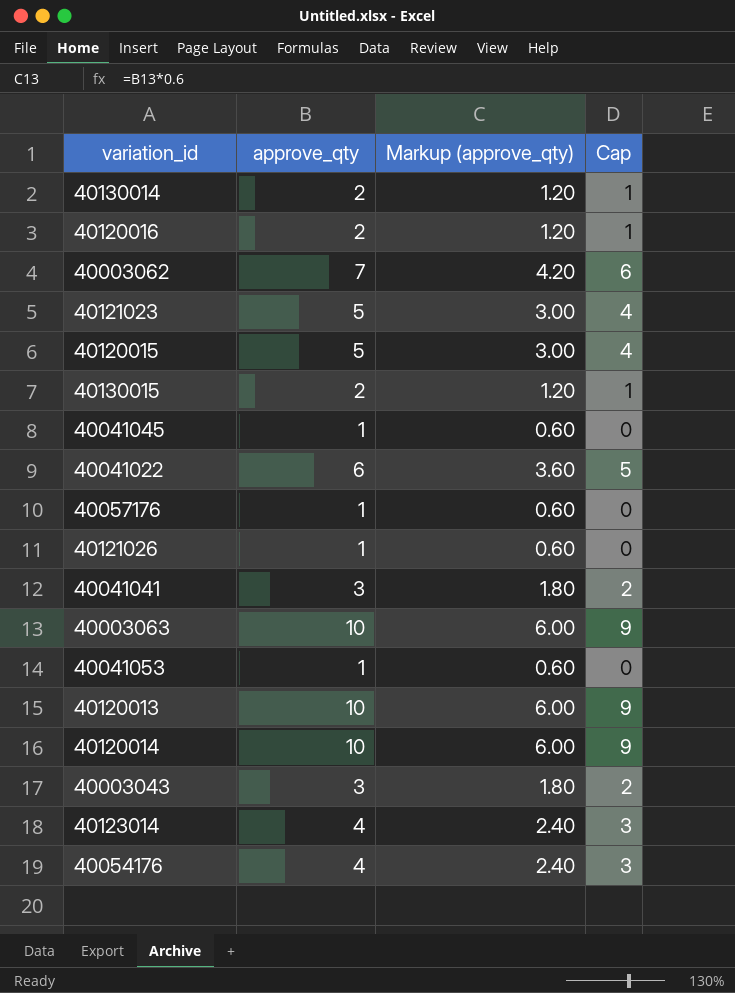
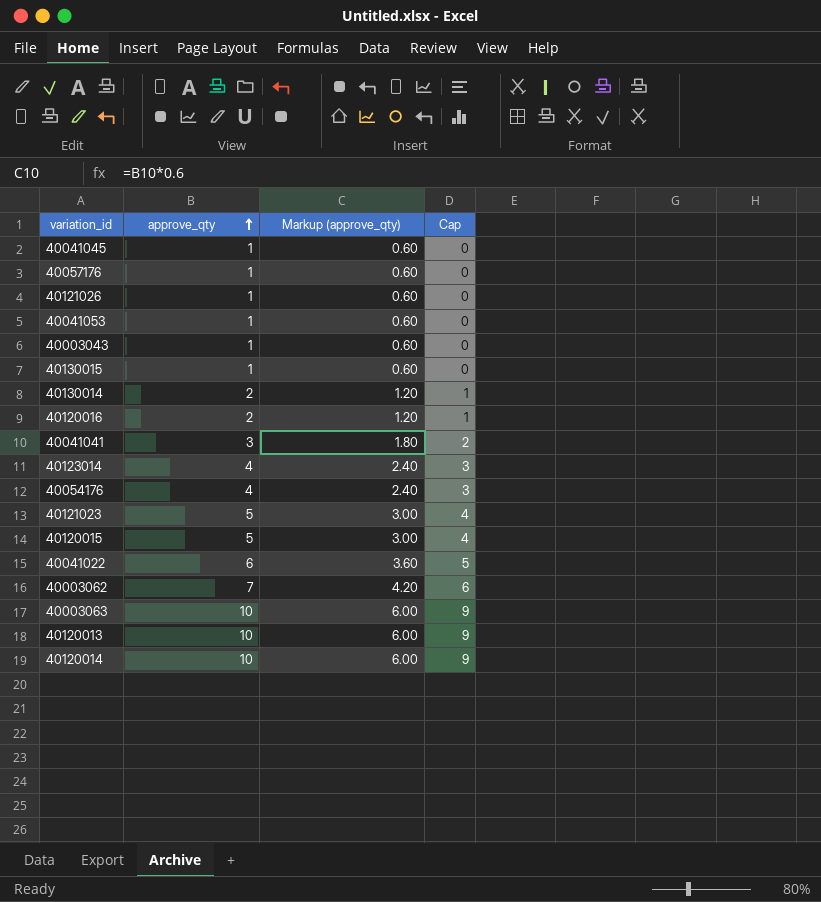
row order: none -> approve_qty ascending
40003043 | approve_qty: 3 -> 1
40003043 | Markup (approve_qty): 1.80 -> 0.60
40003043 | Cap: 2 -> 0
40130015 | approve_qty: 2 -> 1
40130015 | Markup (approve_qty): 1.20 -> 0.60
40130015 | Cap: 1 -> 0

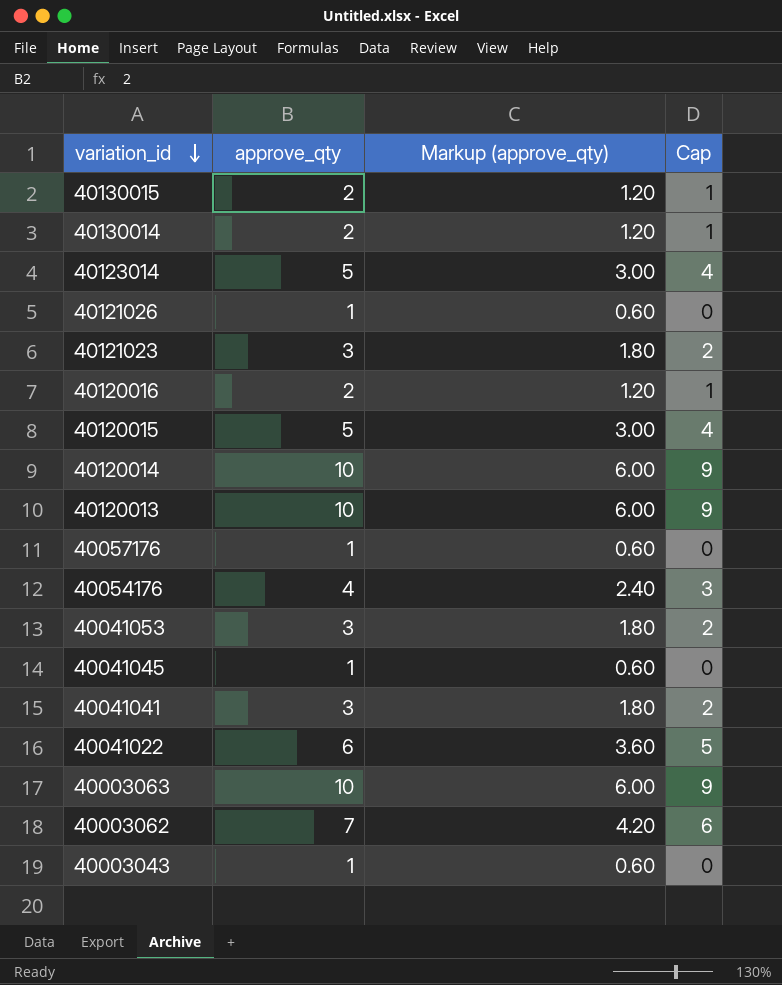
row order: approve_qty ascending -> variation_id descending
40130015 | approve_qty: 1 -> 2
40130015 | Markup (approve_qty): 0.60 -> 1.20
40130015 | Cap: 0 -> 1
40123014 | approve_qty: 4 -> 5
40123014 | Markup (approve_qty): 2.40 -> 3.00
40123014 | Cap: 3 -> 4
40121023 | approve_qty: 5 -> 3
40121023 | Markup (approve_qty): 3.00 -> 1.80
40121023 | Cap: 4 -> 2
40041053 | approve_qty: 1 -> 3
40041053 | Markup (approve_qty): 0.60 -> 1.80
40041053 | Cap: 0 -> 2

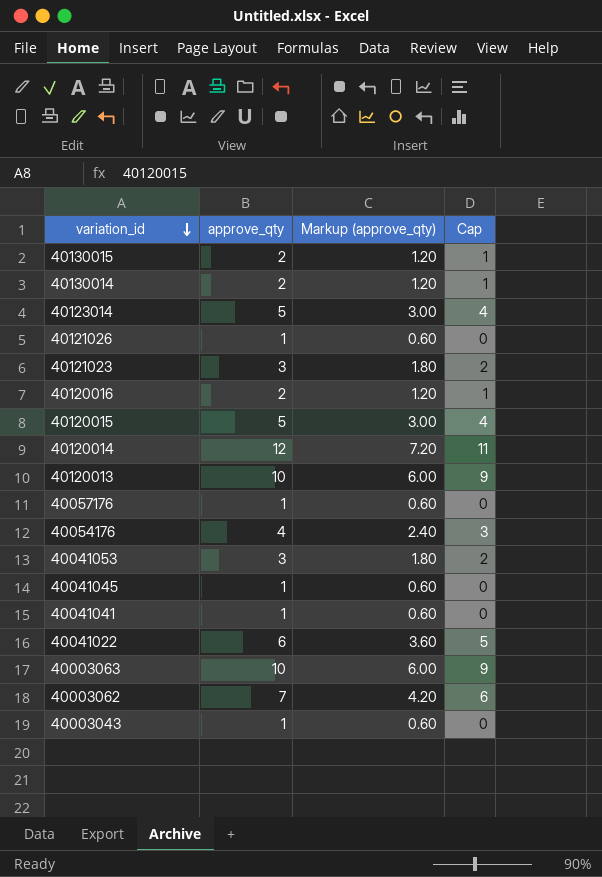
40120014 | approve_qty: 10 -> 12
40120014 | Markup (approve_qty): 6.00 -> 7.20
40120014 | Cap: 9 -> 11
40041041 | approve_qty: 3 -> 1
40041041 | Markup (approve_qty): 1.80 -> 0.60
40041041 | Cap: 2 -> 0

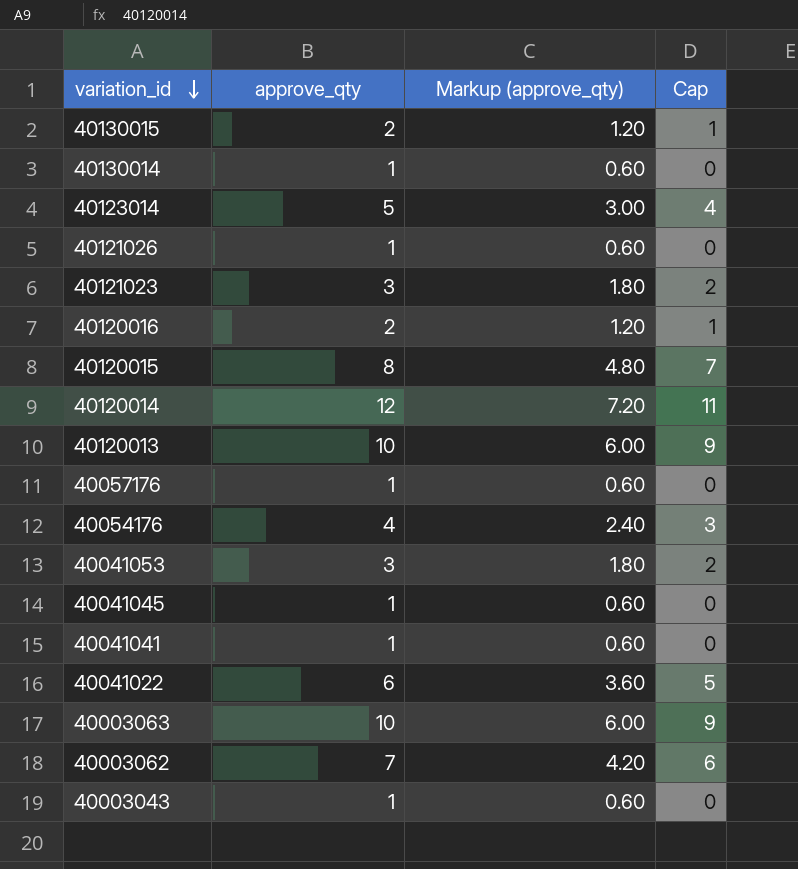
40130014 | approve_qty: 2 -> 1
40130014 | Markup (approve_qty): 1.20 -> 0.60
40130014 | Cap: 1 -> 0
40120015 | approve_qty: 5 -> 8
40120015 | Markup (approve_qty): 3.00 -> 4.80
40120015 | Cap: 4 -> 7

